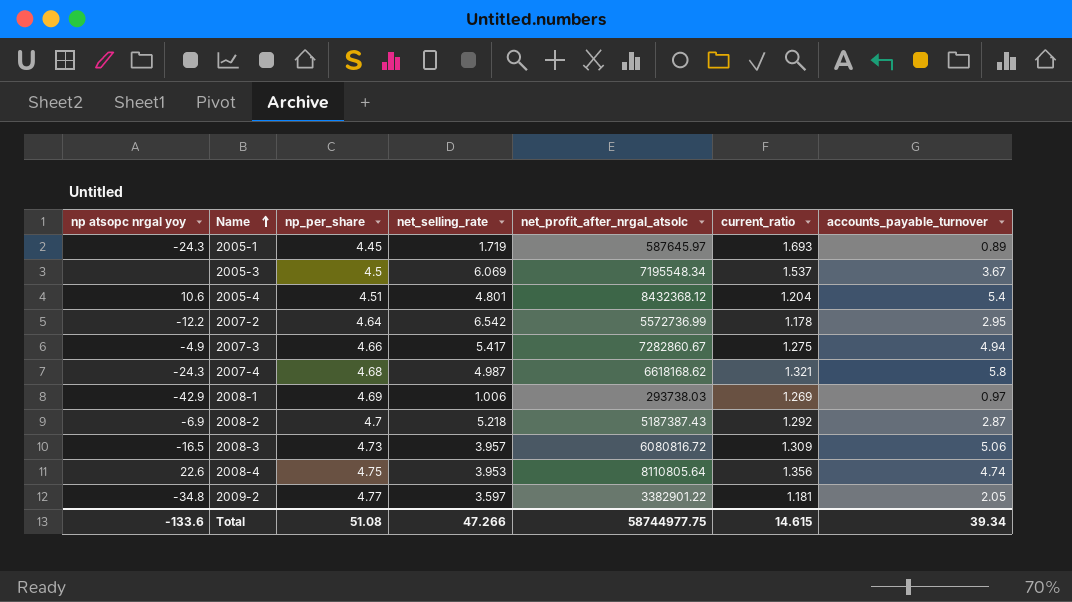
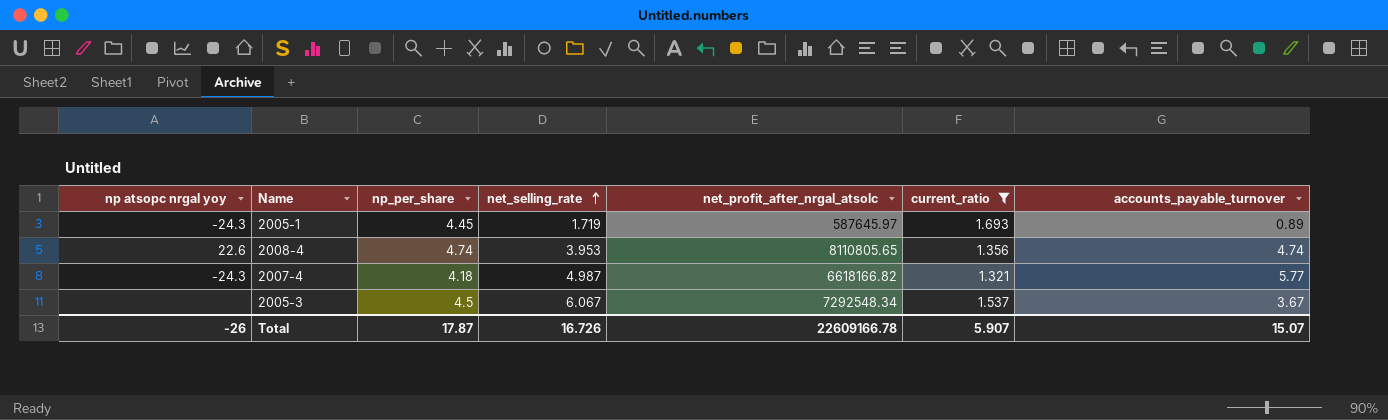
filter: none -> current_ratio >= 1.321
row order: Name ascending -> net_selling_rate ascending
2008-4 | np_per_share: 4.75 -> 4.74
2008-4 | net_profit_after_nrgal_atsolc: 8110805.64 -> 8110805.65
2007-4 | np_per_share: 4.68 -> 4.18
2007-4 | net_profit_after_nrgal_atsolc: 6618168.62 -> 6618166.82
2007-4 | accounts_payable_turnover: 5.8 -> 5.77
2005-3 | net_selling_rate: 6.069 -> 6.067
2005-3 | net_profit_after_nrgal_atsolc: 7195548.34 -> 7292548.34
Total | np atsopc nrgal yoy: -133.6 -> -26
Total | np_per_share: 51.08 -> 17.87
Total | net_selling_rate: 47.266 -> 16.726
Total | net_profit_after_nrgal_atsolc: 58744977.75 -> 22609166.78
Total | current_ratio: 14.615 -> 5.907
Total | accounts_payable_turnover: 39.34 -> 15.07

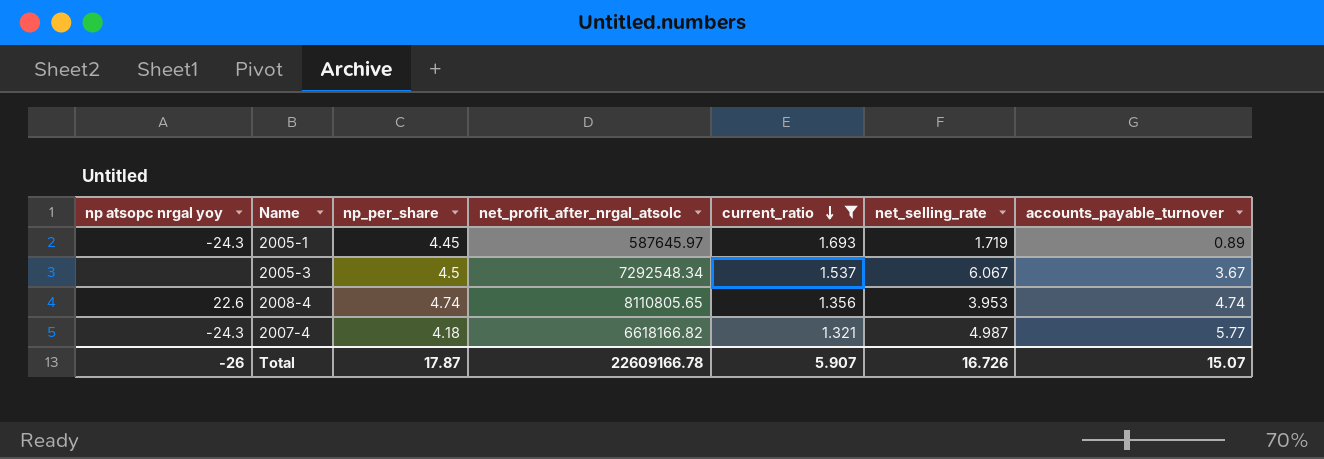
row order: net_selling_rate ascending -> current_ratio descending
column net_selling_rate | position: 4 -> 6

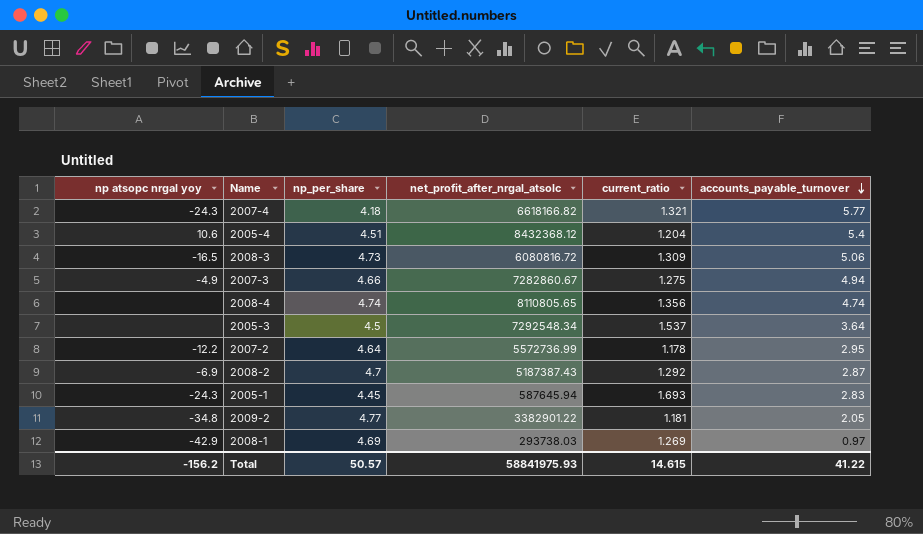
filter: current_ratio >= 1.321 -> none
row order: current_ratio descending -> accounts_payable_turnover descending
column net_selling_rate | position: 6 -> none
2008-4 | np atsopc nrgal yoy: 22.6 -> none
2005-3 | accounts_payable_turnover: 3.67 -> 3.64
2005-1 | net_profit_after_nrgal_atsolc: 587645.97 -> 587645.94
2005-1 | accounts_payable_turnover: 0.89 -> 2.83
Total | np atsopc nrgal yoy: -26 -> -156.2
Total | np_per_share: 17.87 -> 50.57
Total | net_profit_after_nrgal_atsolc: 22609166.78 -> 58841975.93
Total | current_ratio: 5.907 -> 14.615
Total | accounts_payable_turnover: 15.07 -> 41.22

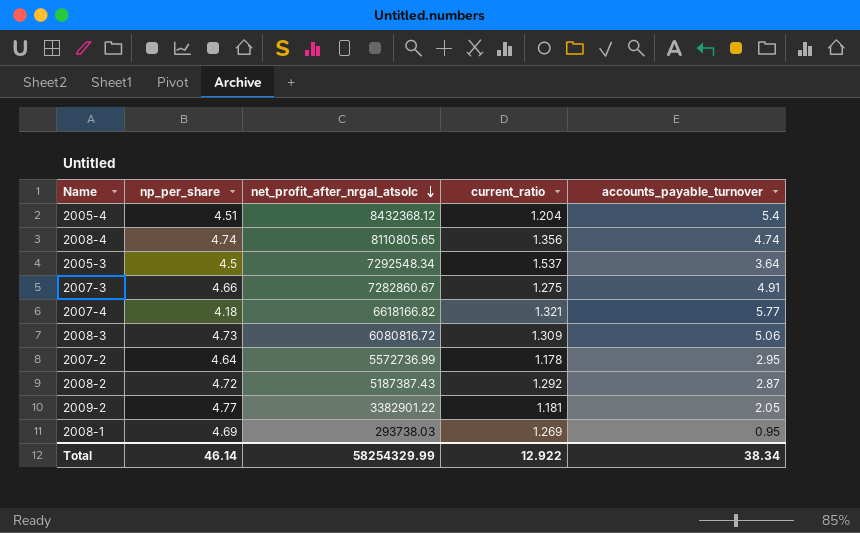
row order: accounts_payable_turnover descending -> net_profit_after_nrgal_atsolc descending
column np atsopc nrgal yoy | position: 1 -> none
row 2005-1: -24.3 | 4.45 | 587645.94 | 1.693 | 2.83 -> none
2007-3 | accounts_payable_turnover: 4.94 -> 4.91
2008-2 | np_per_share: 4.7 -> 4.72
2008-1 | accounts_payable_turnover: 0.97 -> 0.95
Total | np_per_share: 50.57 -> 46.14
Total | net_profit_after_nrgal_atsolc: 58841975.93 -> 58254329.99
Total | current_ratio: 14.615 -> 12.922
Total | accounts_payable_turnover: 41.22 -> 38.34

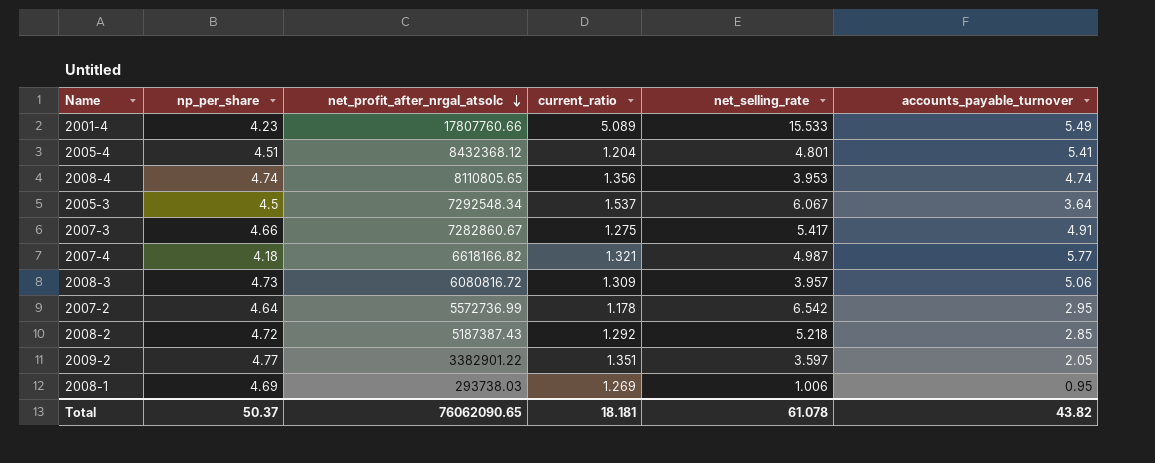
column net_selling_rate | position: none -> 5
row 2001-4: none -> 4.23 | 17807760.66 | 5.089 | 15.533 | 5.49
2005-4 | accounts_payable_turnover: 5.4 -> 5.41
2008-2 | accounts_payable_turnover: 2.87 -> 2.85
2009-2 | current_ratio: 1.181 -> 1.351
Total | np_per_share: 46.14 -> 50.37
Total | net_profit_after_nrgal_atsolc: 58254329.99 -> 76062090.65
Total | current_ratio: 12.922 -> 18.181
Total | accounts_payable_turnover: 38.34 -> 43.82

